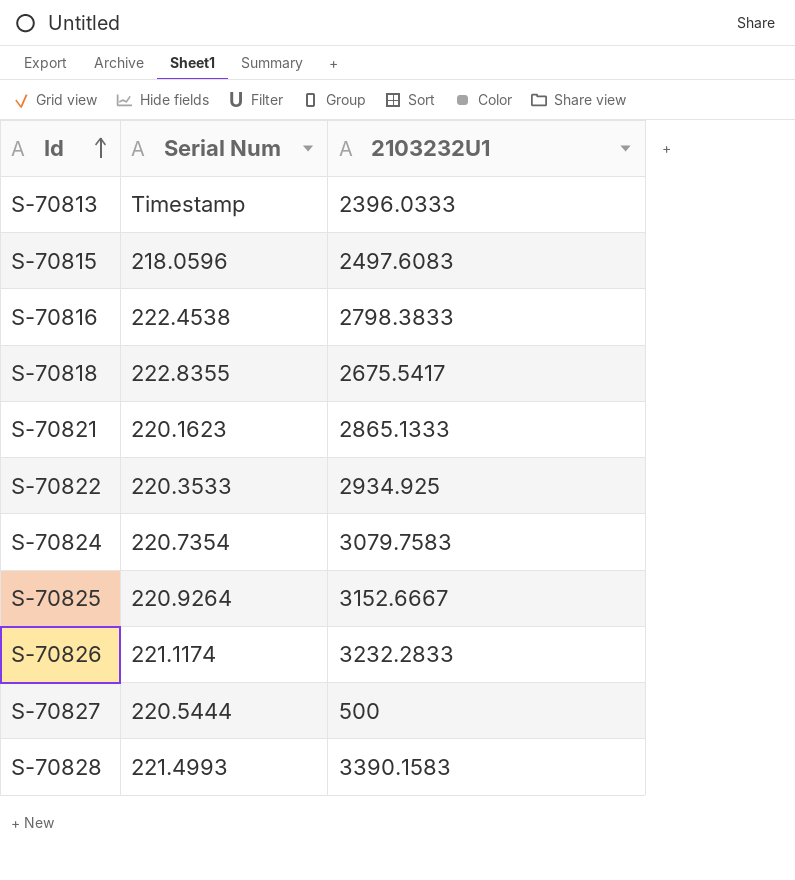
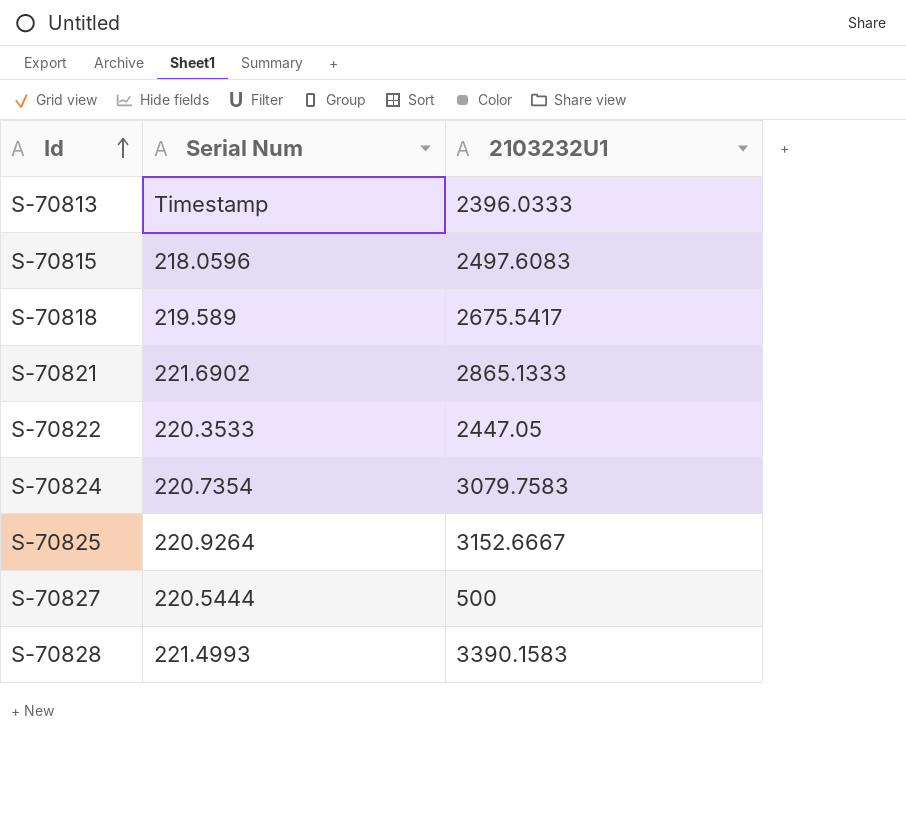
row S-70816: 222.4538 | 2798.3833 -> none
row S-70826: 221.1174 | 3232.2833 -> none
S-70818 | Serial Num: 222.8355 -> 219.589
S-70821 | Serial Num: 220.1623 -> 221.6902
S-70822 | 2103232U1: 2934.925 -> 2447.05

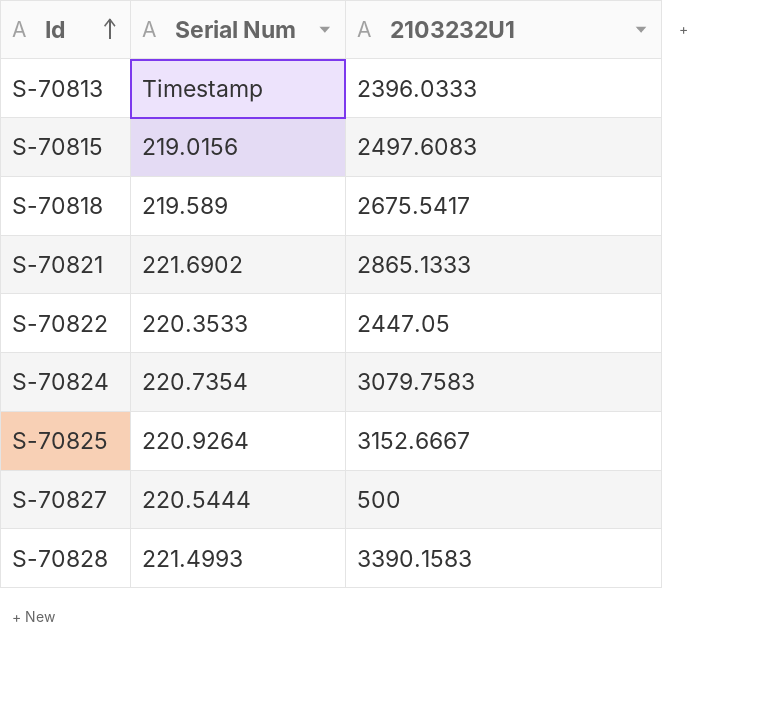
S-70815 | Serial Num: 218.0596 -> 219.0156

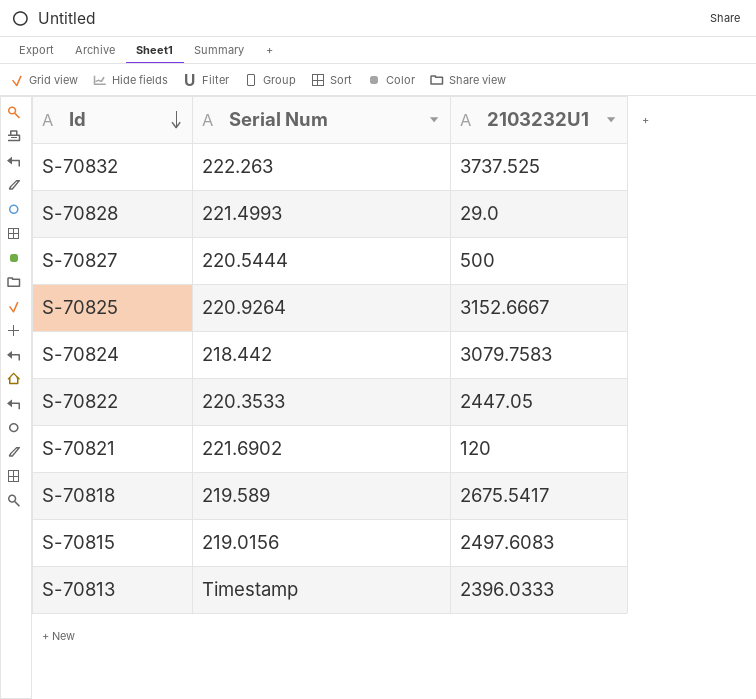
row order: Id ascending -> Id descending
row S-70832: none -> 222.263 | 3737.525
S-70828 | 2103232U1: 3390.1583 -> 29.0
S-70824 | Serial Num: 220.7354 -> 218.442
S-70821 | 2103232U1: 2865.1333 -> 120

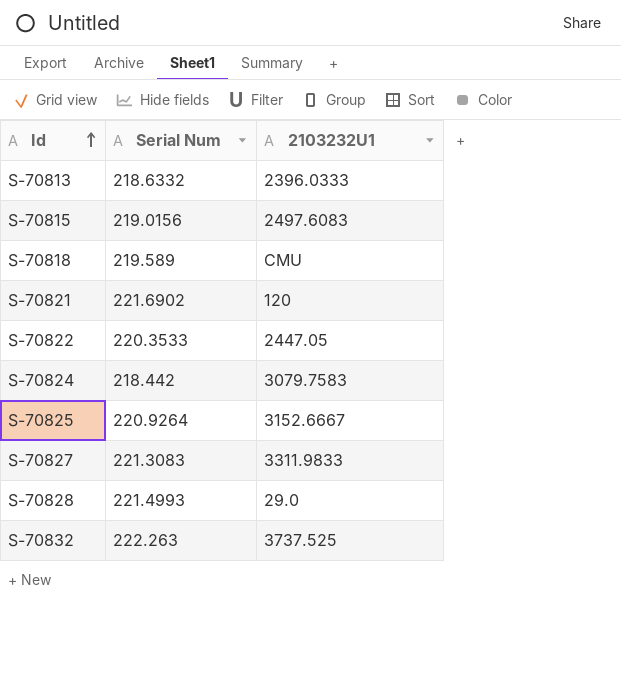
row order: Id descending -> Id ascending
S-70813 | Serial Num: Timestamp -> 218.6332
S-70818 | 2103232U1: 2675.5417 -> CMU
S-70827 | Serial Num: 220.5444 -> 221.3083
S-70827 | 2103232U1: 500 -> 3311.9833

